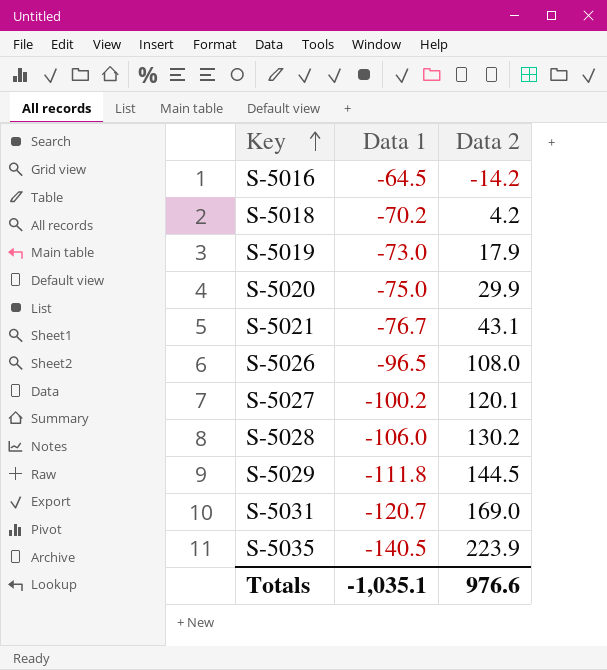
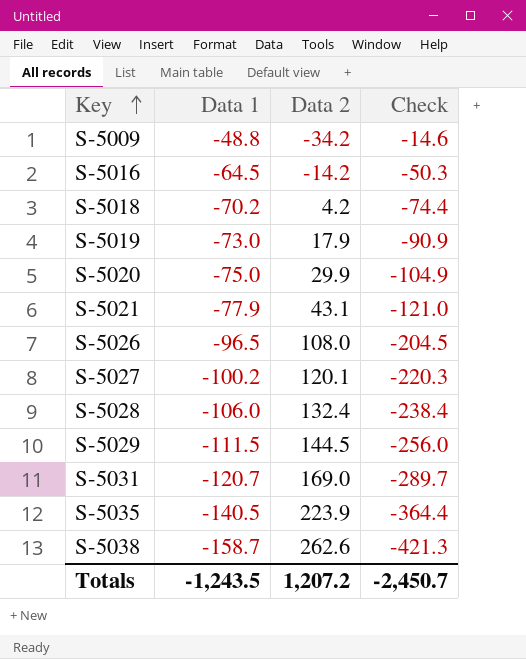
column Check | formula: none -> [Data 1] - [Data 2]
row S-5009: none -> -48.8 | -34.2 | -14.6
S-5021 | Data 1: -76.7 -> -77.9
S-5028 | Data 2: 130.2 -> 132.4
S-5029 | Data 1: -111.8 -> -111.5
row S-5038: none -> -158.7 | 262.6 | -421.3
Totals | Data 1: -1,035.1 -> -1,243.5
Totals | Data 2: 976.6 -> 1,207.2

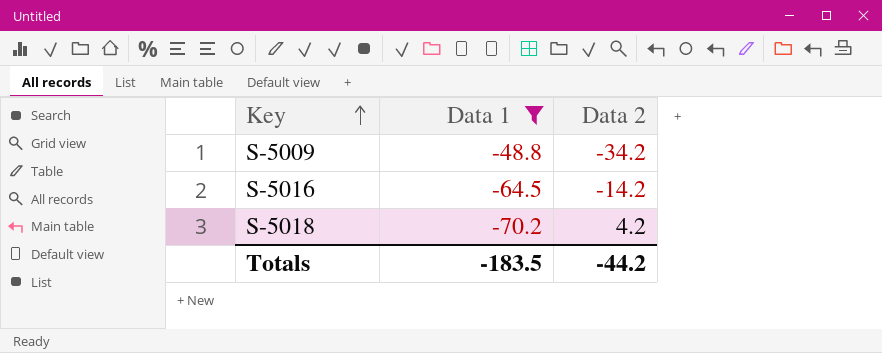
filter: none -> Data 1 >= -70.2
column Check | formula: [Data 1] - [Data 2] -> none
Totals | Data 1: -1,243.5 -> -183.5
Totals | Data 2: 1,207.2 -> -44.2

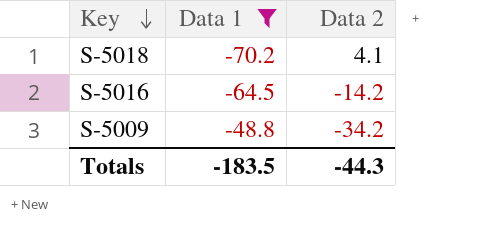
row order: Key ascending -> Key descending
S-5018 | Data 2: 4.2 -> 4.1
Totals | Data 2: -44.2 -> -44.3

